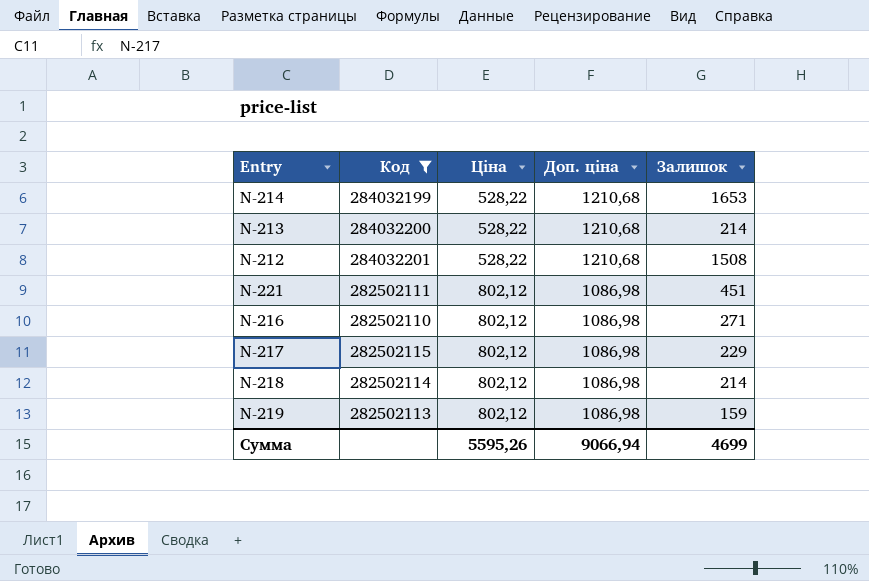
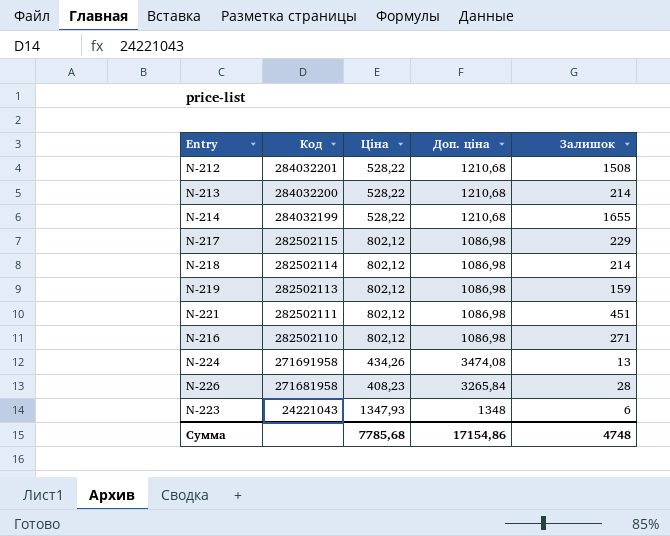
filter: Код >= 282502110 -> none
row order: Ціна ascending -> Код descending
N-214 | Залишок: 1653 -> 1655
Сумма | Ціна: 5595,26 -> 7785,68
Сумма | Доп. ціна: 9066,94 -> 17154,86
Сумма | Залишок: 4699 -> 4748

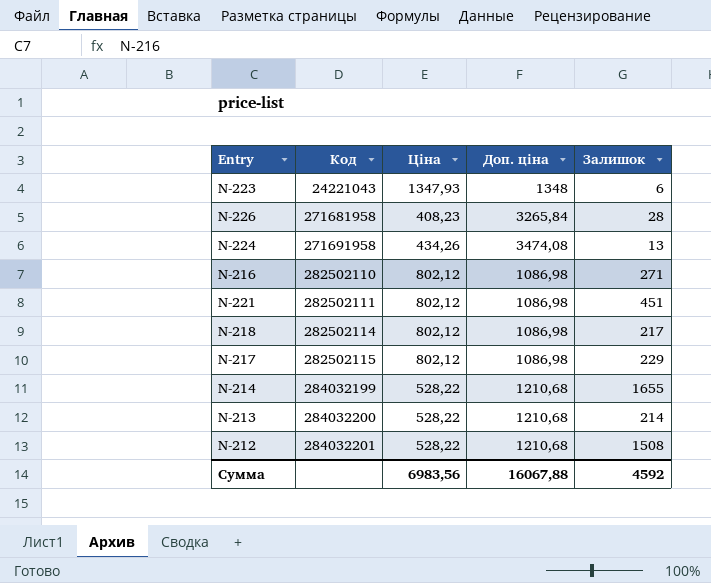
row order: Код descending -> Код ascending
row N-219: 282502113 | 802,12 | 1086,98 | 159 -> none
N-218 | Залишок: 214 -> 217
Сумма | Ціна: 7785,68 -> 6983,56
Сумма | Доп. ціна: 17154,86 -> 16067,88
Сумма | Залишок: 4748 -> 4592

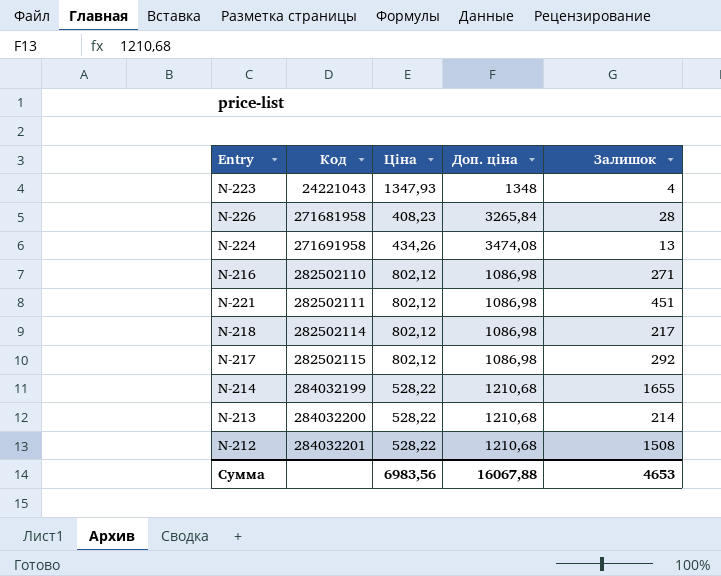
N-223 | Залишок: 6 -> 4
N-217 | Залишок: 229 -> 292
Сумма | Залишок: 4592 -> 4653

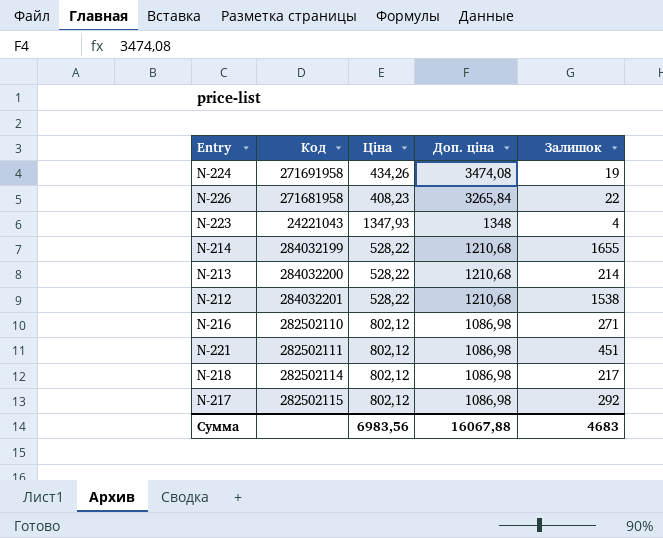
row order: Код ascending -> Доп. ціна descending
N-224 | Залишок: 13 -> 19
N-226 | Залишок: 28 -> 22
N-212 | Залишок: 1508 -> 1538
Сумма | Залишок: 4653 -> 4683

